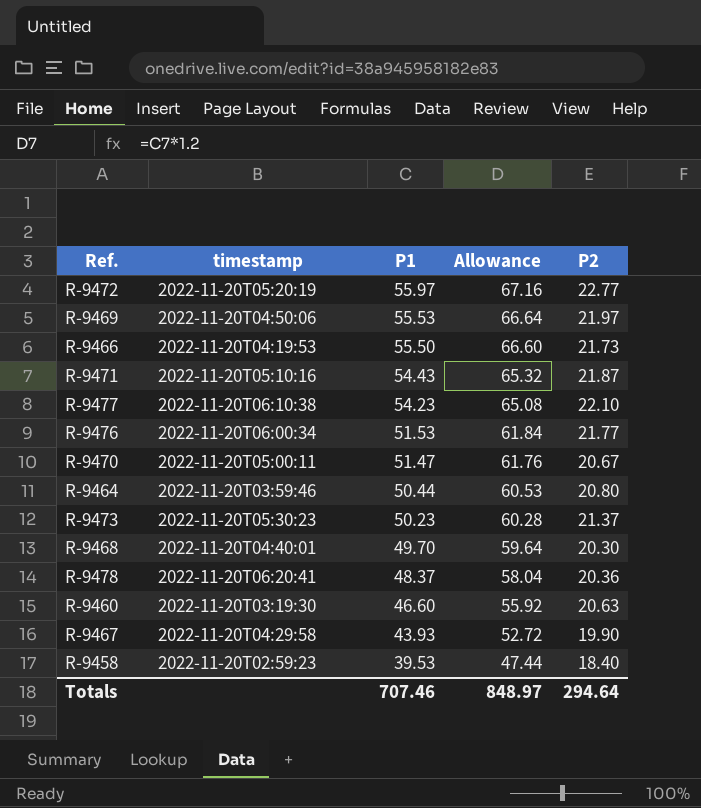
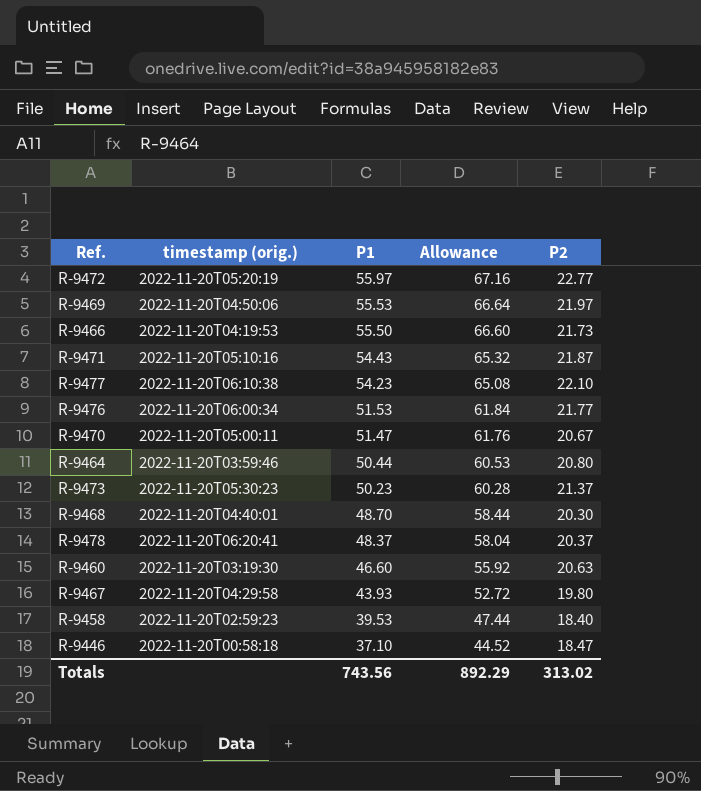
column name: timestamp -> timestamp (orig.)
R-9468 | P1: 49.70 -> 48.70
R-9468 | Allowance: 59.64 -> 58.44
R-9478 | P2: 20.36 -> 20.37
R-9467 | P2: 19.90 -> 19.80
row R-9446: none -> 2022-11-20T00:58:18 | 37.10 | 44.52 | 18.47
Totals | P1: 707.46 -> 743.56
Totals | Allowance: 848.97 -> 892.29
Totals | P2: 294.64 -> 313.02

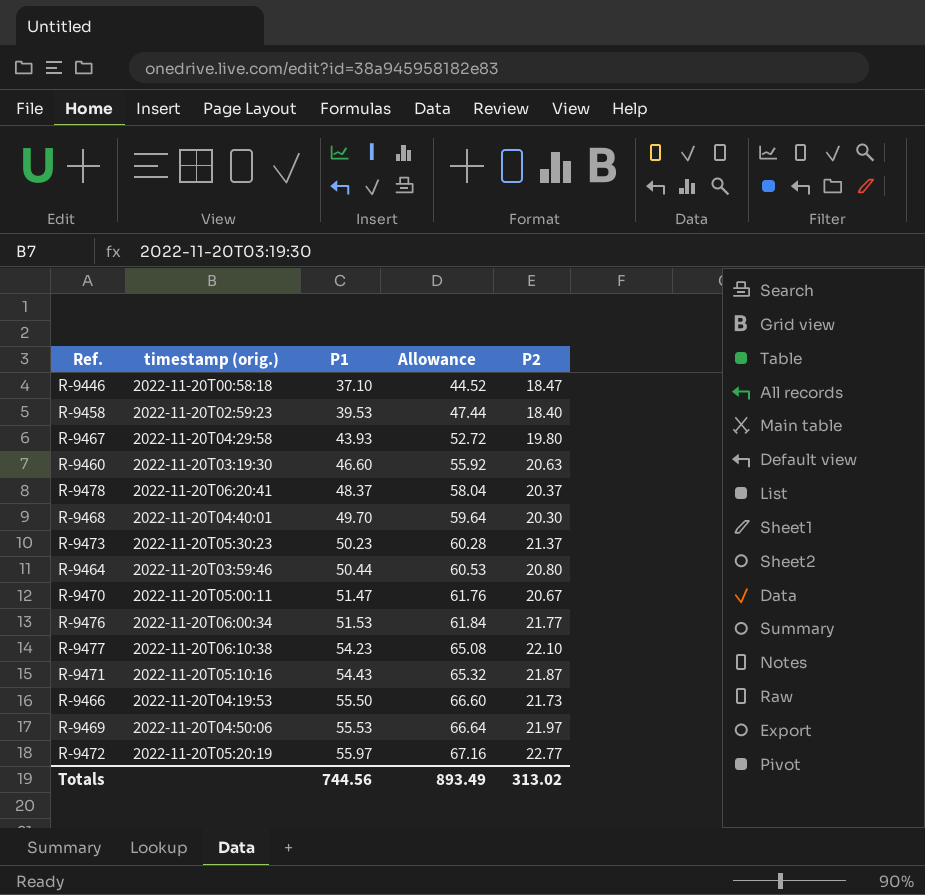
row order: P1 descending -> P1 ascending
R-9468 | P1: 48.70 -> 49.70
R-9468 | Allowance: 58.44 -> 59.64
Totals | P1: 743.56 -> 744.56
Totals | Allowance: 892.29 -> 893.49

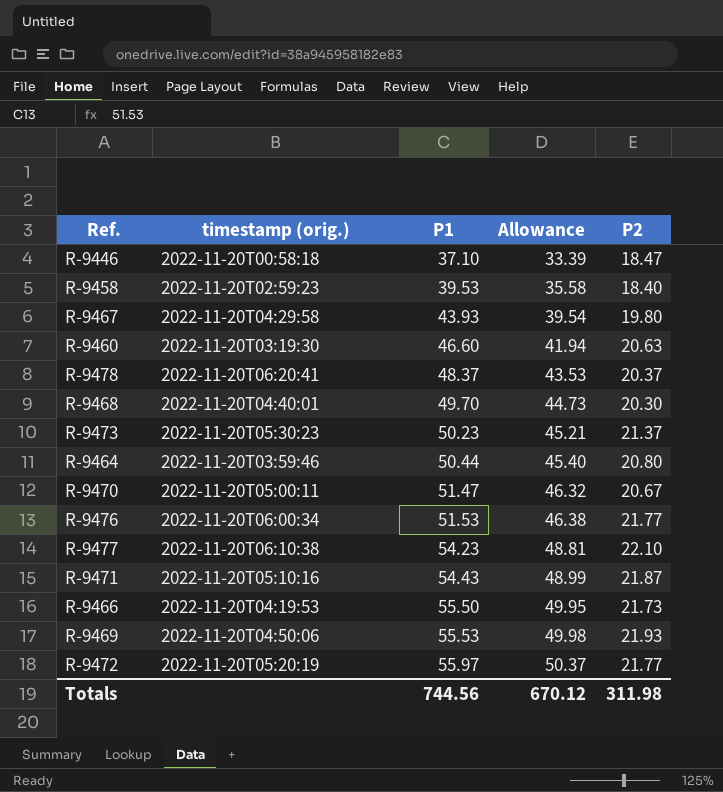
column Allowance | formula: [P1] * 1.2 -> [P1] * 0.9
R-9469 | P2: 21.97 -> 21.93
R-9472 | P2: 22.77 -> 21.77
Totals | Allowance: 893.49 -> 670.12
Totals | P2: 313.02 -> 311.98

